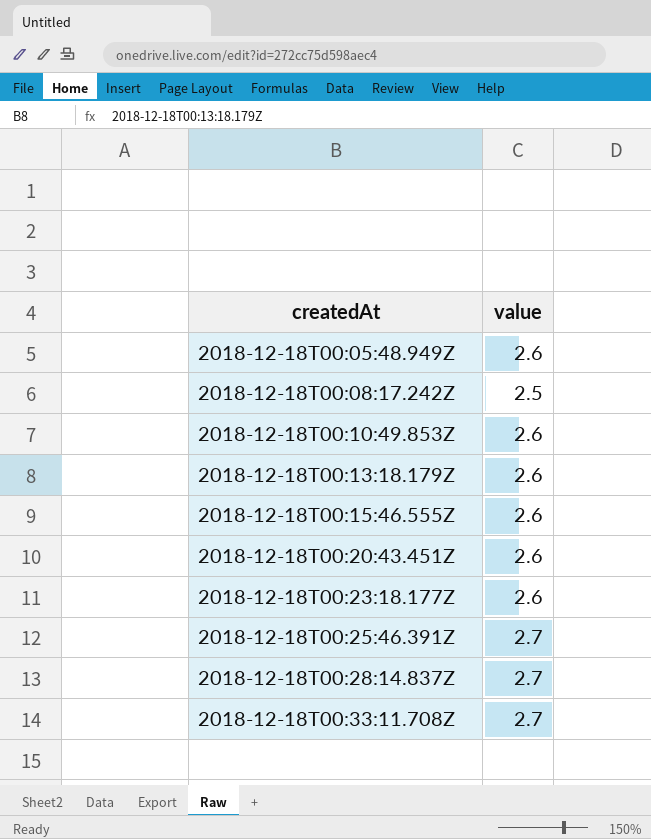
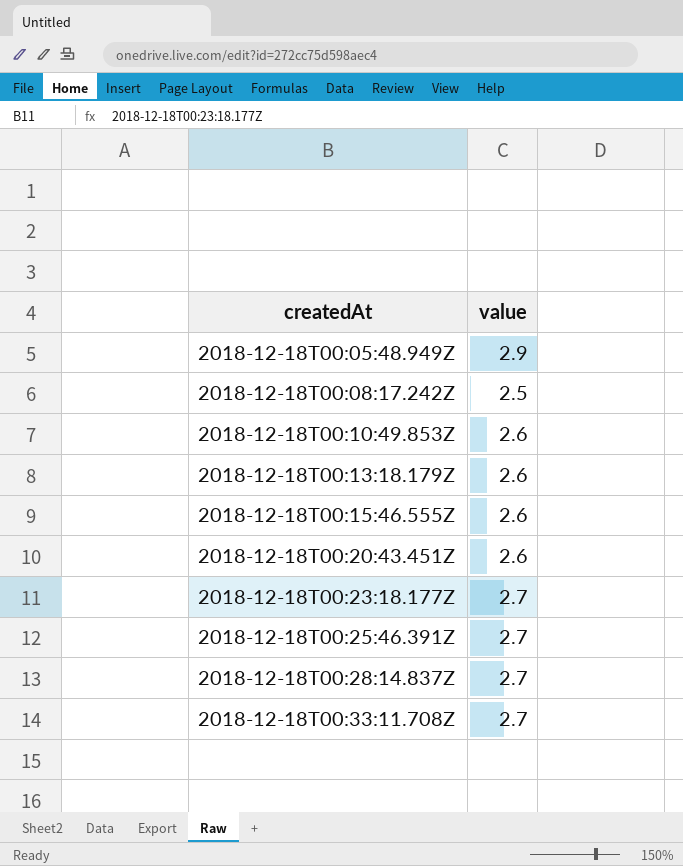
2018-12-18T00:05:48.949Z | value: 2.6 -> 2.9
2018-12-18T00:23:18.177Z | value: 2.6 -> 2.7

